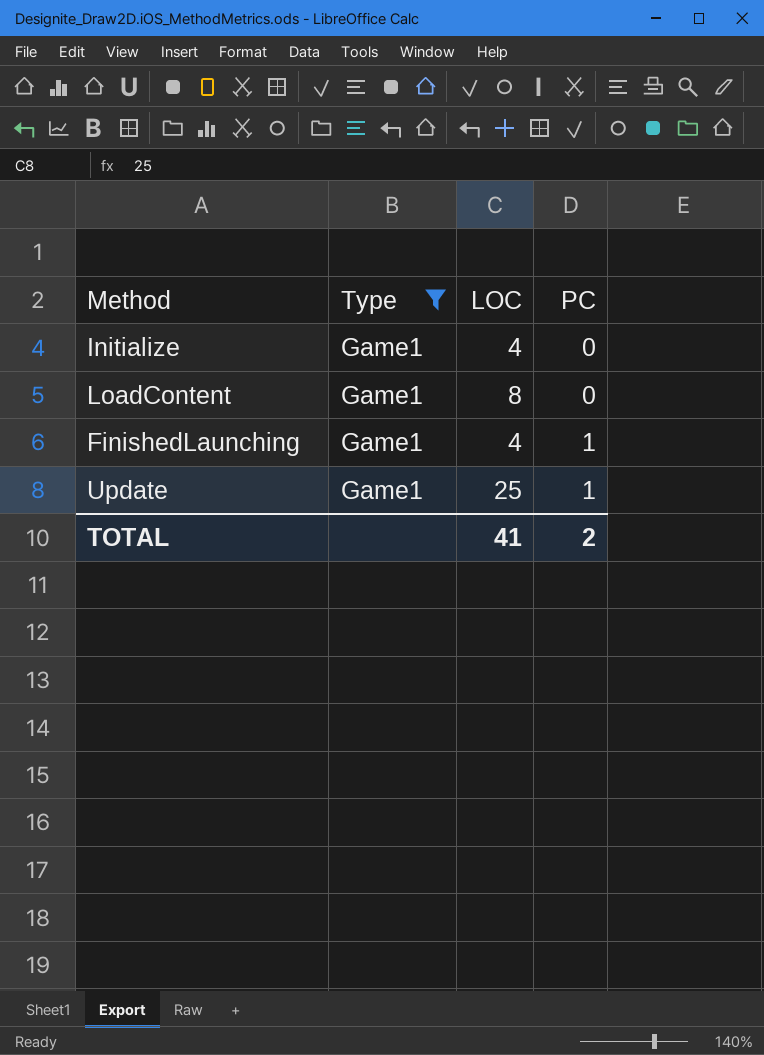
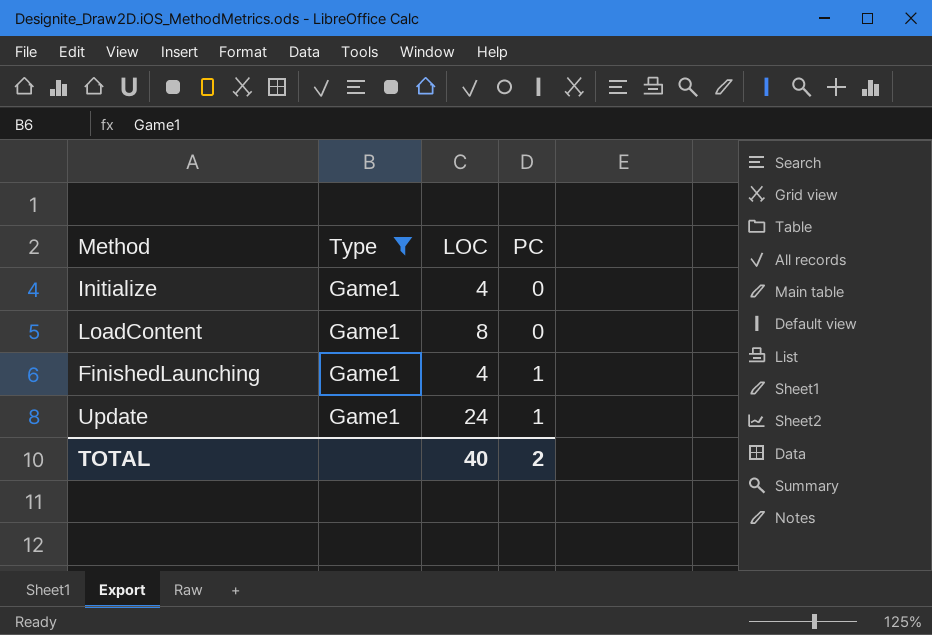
Update | LOC: 25 -> 24
TOTAL | LOC: 41 -> 40

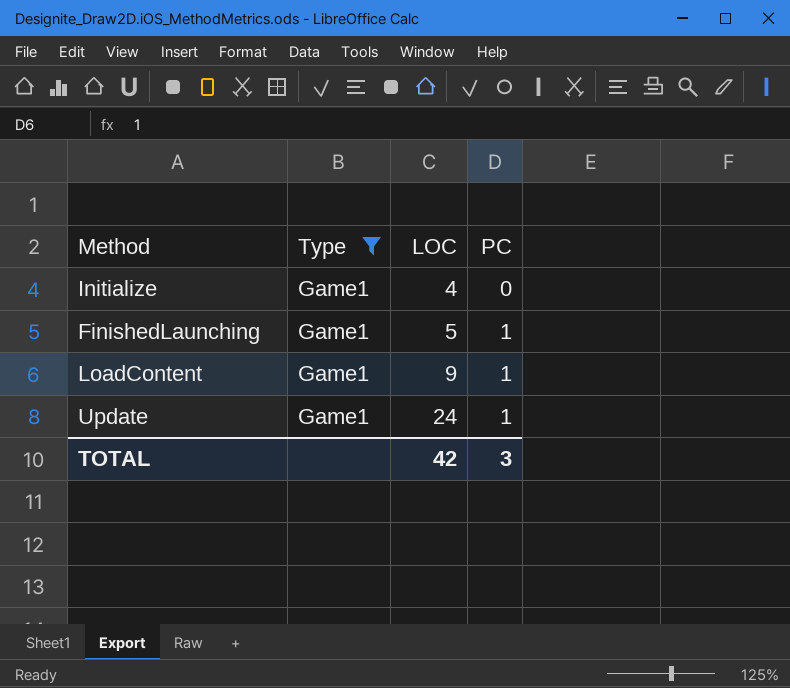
row order: PC ascending -> LOC ascending
FinishedLaunching | LOC: 4 -> 5
LoadContent | LOC: 8 -> 9
LoadContent | PC: 0 -> 1
TOTAL | LOC: 40 -> 42
TOTAL | PC: 2 -> 3

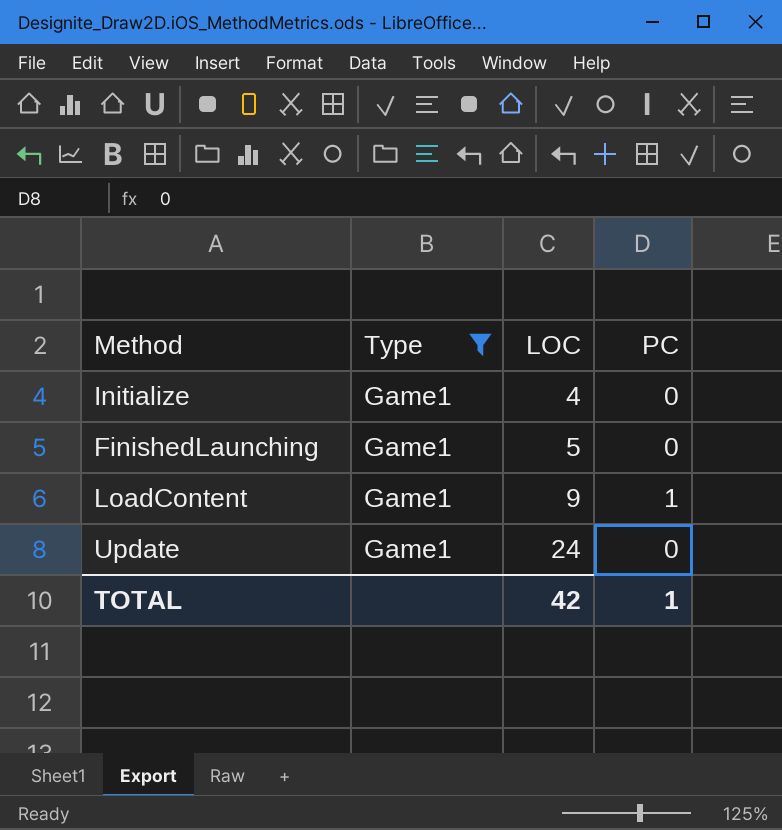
FinishedLaunching | PC: 1 -> 0
Update | PC: 1 -> 0
TOTAL | PC: 3 -> 1

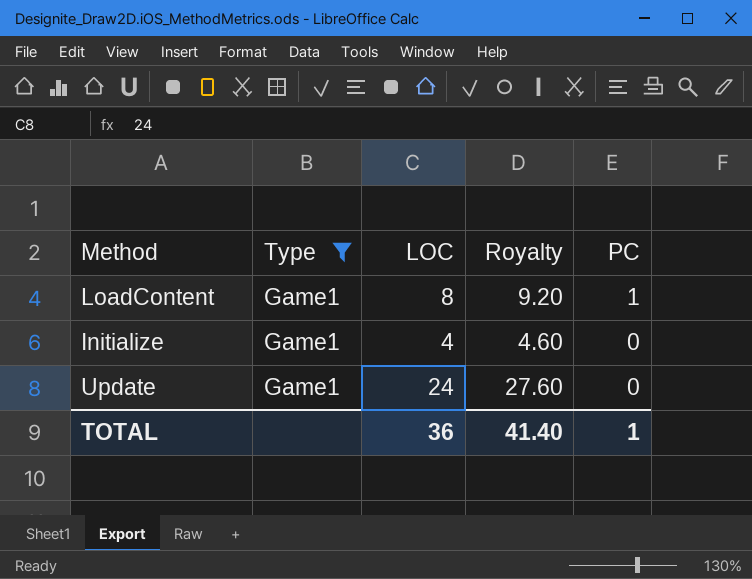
row order: LOC ascending -> PC descending
column Royalty | formula: none -> [LOC] * 1.15
row FinishedLaunching: Game1 | 5 | 0 -> none
LoadContent | LOC: 9 -> 8
TOTAL | LOC: 42 -> 36

